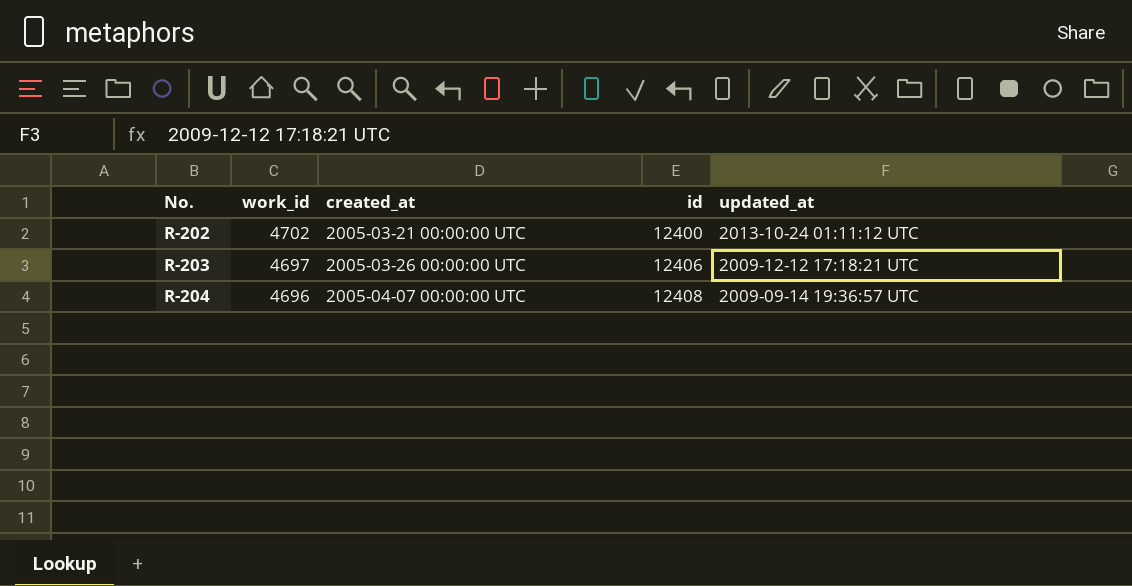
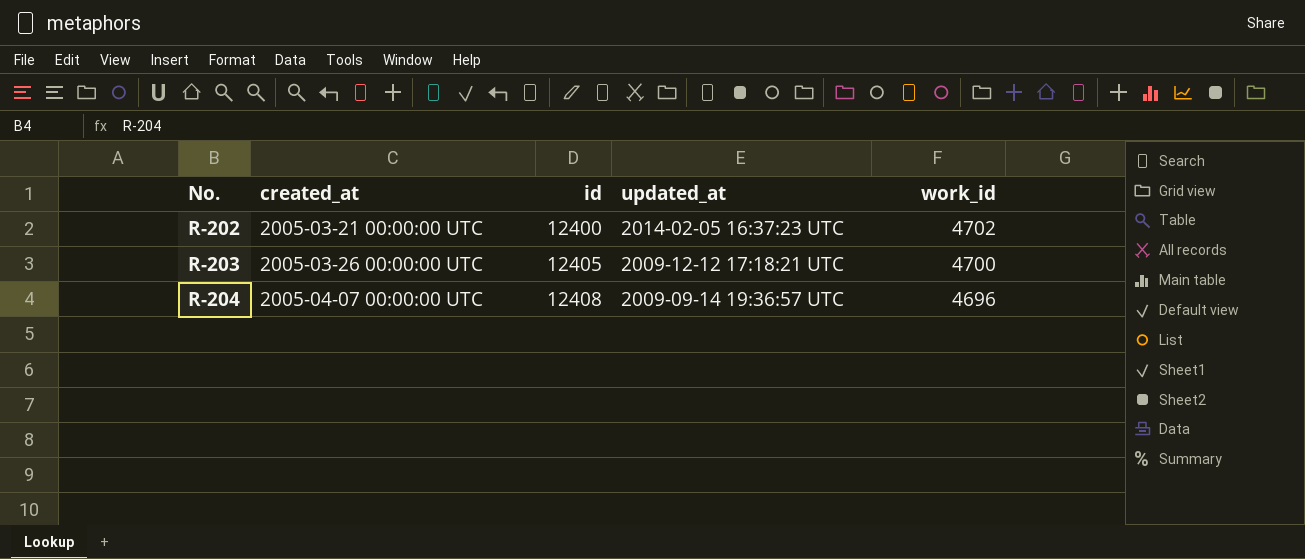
column work_id | position: 2 -> 5
R-202 | updated_at: 2013-10-24 01:11:12 UTC -> 2014-02-05 16:37:23 UTC
R-203 | id: 12406 -> 12405
R-203 | work_id: 4697 -> 4700

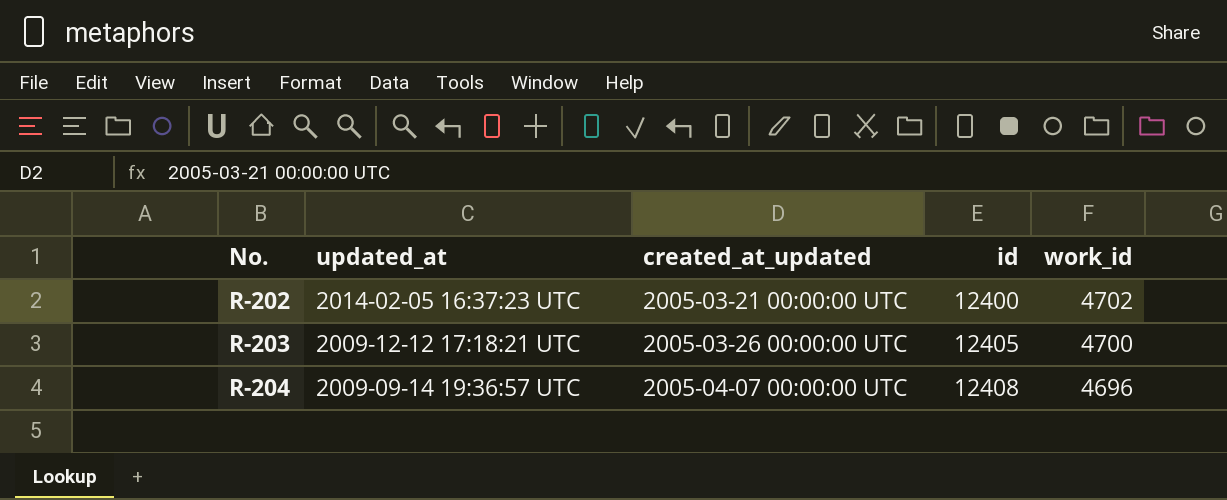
column updated_at | position: 4 -> 2
column name: created_at -> created_at_updated

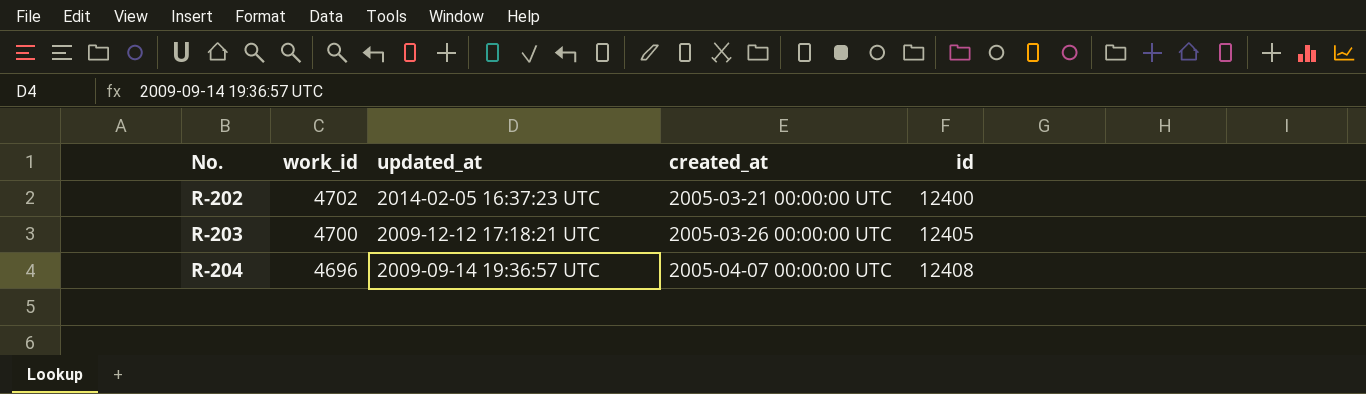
column work_id | position: 5 -> 2
column name: created_at_updated -> created_at

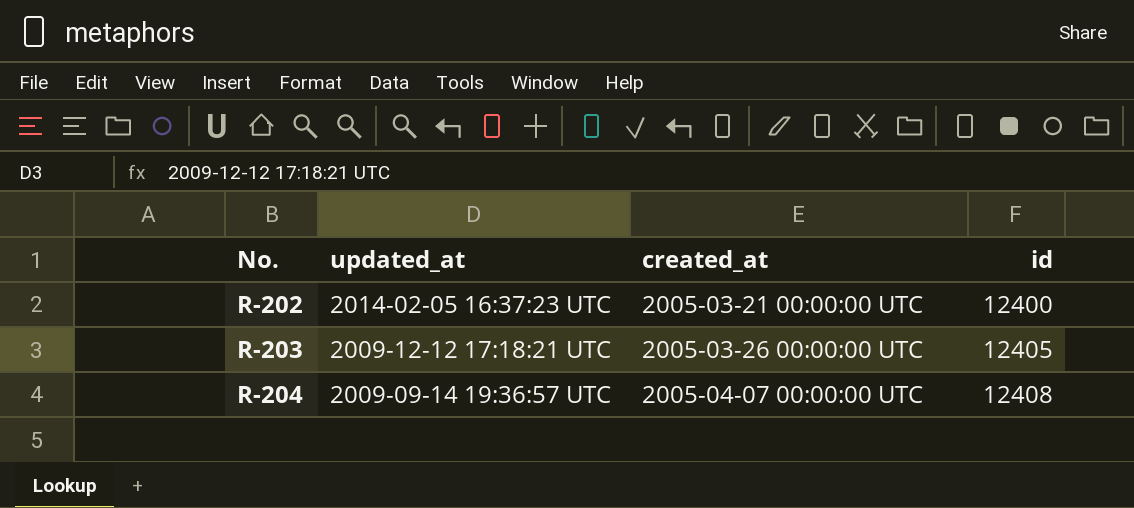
column work_id | position: 2 -> none

